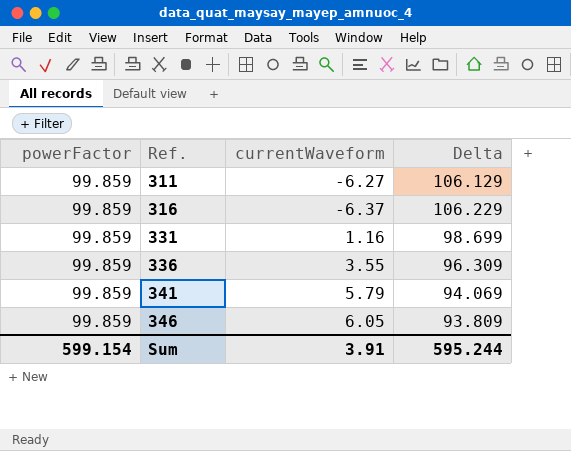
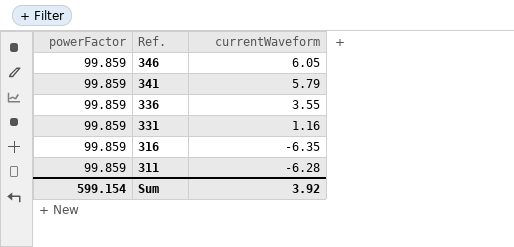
row order: Ref. ascending -> Ref. descending
column Delta | formula: [powerFactor] - [currentWaveform] -> none
316 | currentWaveform: -6.37 -> -6.35
311 | currentWaveform: -6.27 -> -6.28
Sum | currentWaveform: 3.91 -> 3.92

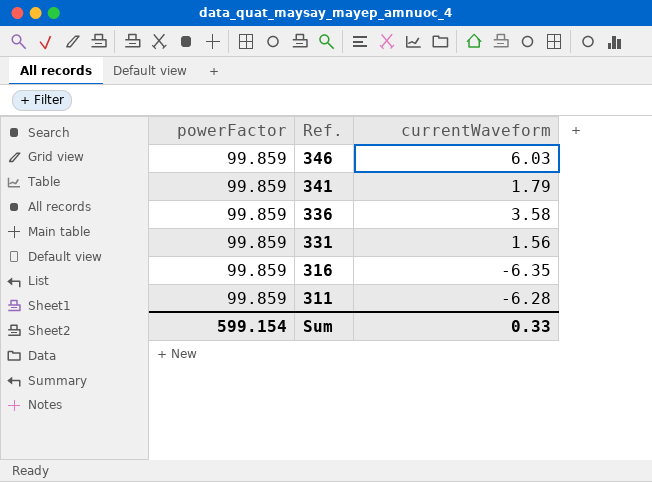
346 | currentWaveform: 6.05 -> 6.03
341 | currentWaveform: 5.79 -> 1.79
336 | currentWaveform: 3.55 -> 3.58
331 | currentWaveform: 1.16 -> 1.56
Sum | currentWaveform: 3.92 -> 0.33

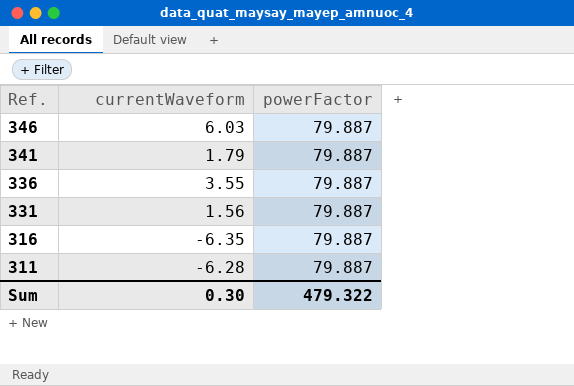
column powerFactor | position: 1 -> 3
346 | powerFactor: 99.859 -> 79.887
341 | powerFactor: 99.859 -> 79.887
336 | currentWaveform: 3.58 -> 3.55
336 | powerFactor: 99.859 -> 79.887
331 | powerFactor: 99.859 -> 79.887
316 | powerFactor: 99.859 -> 79.887
311 | powerFactor: 99.859 -> 79.887
Sum | currentWaveform: 0.33 -> 0.30
Sum | powerFactor: 599.154 -> 479.322

